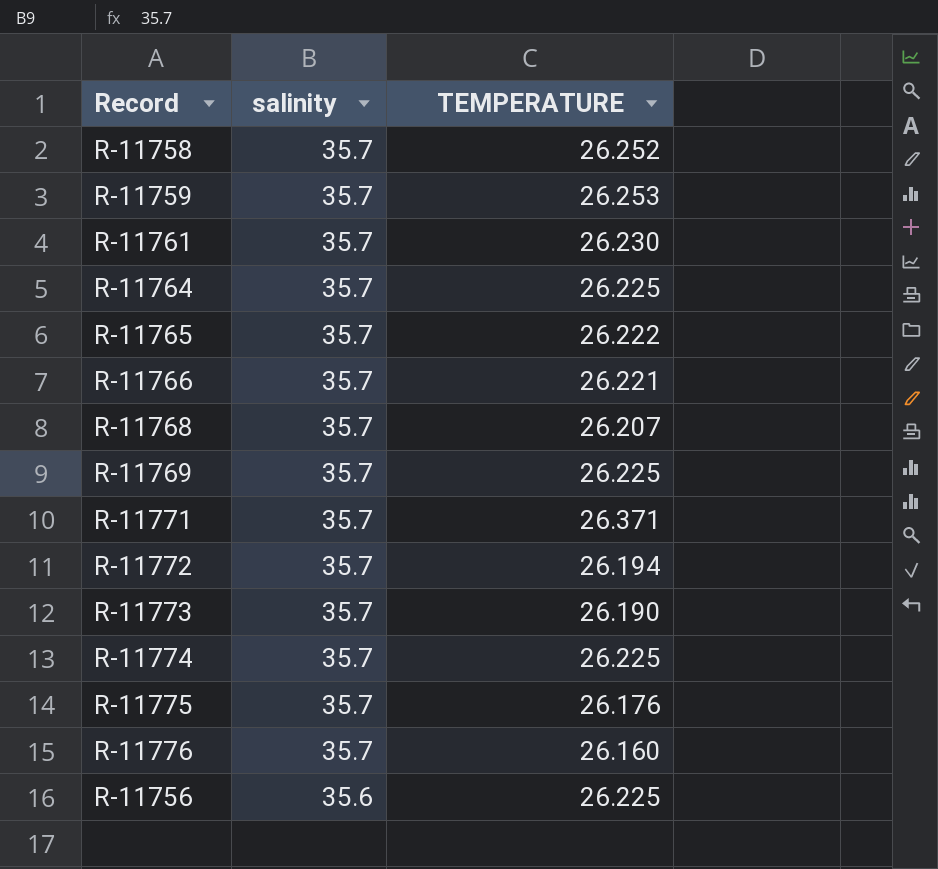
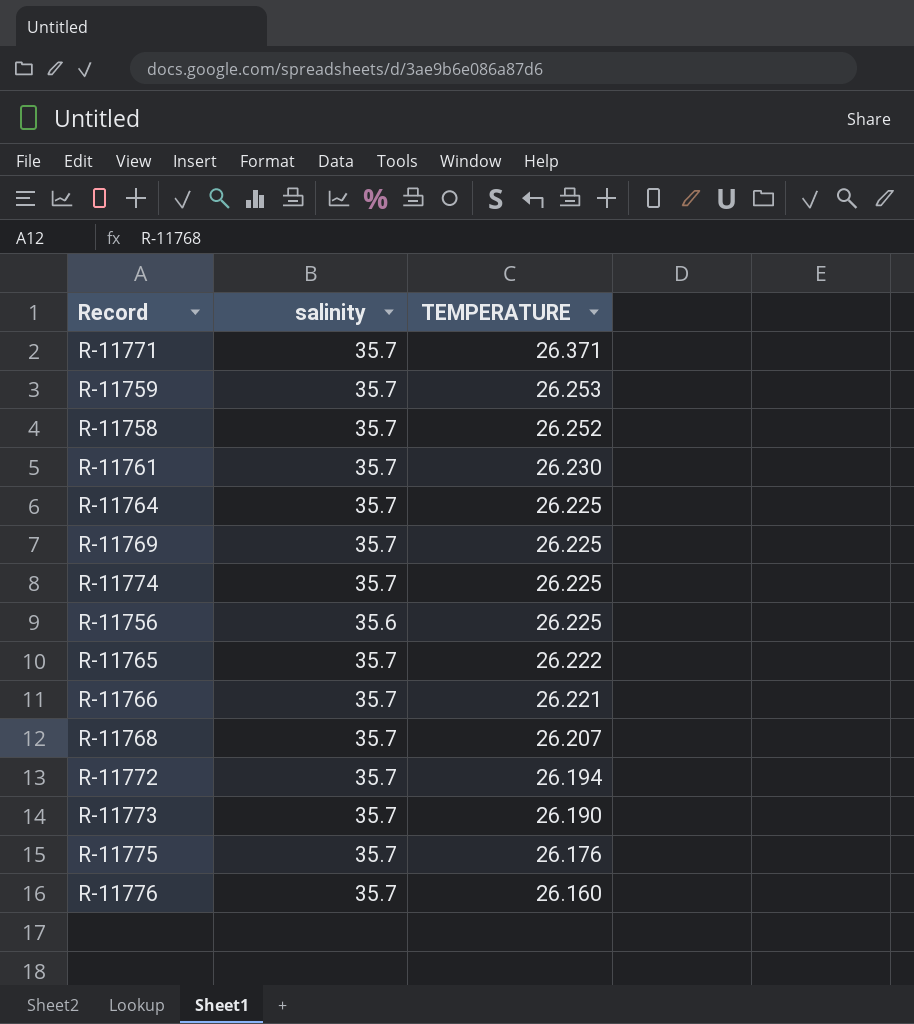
row order: salinity descending -> TEMPERATURE descending

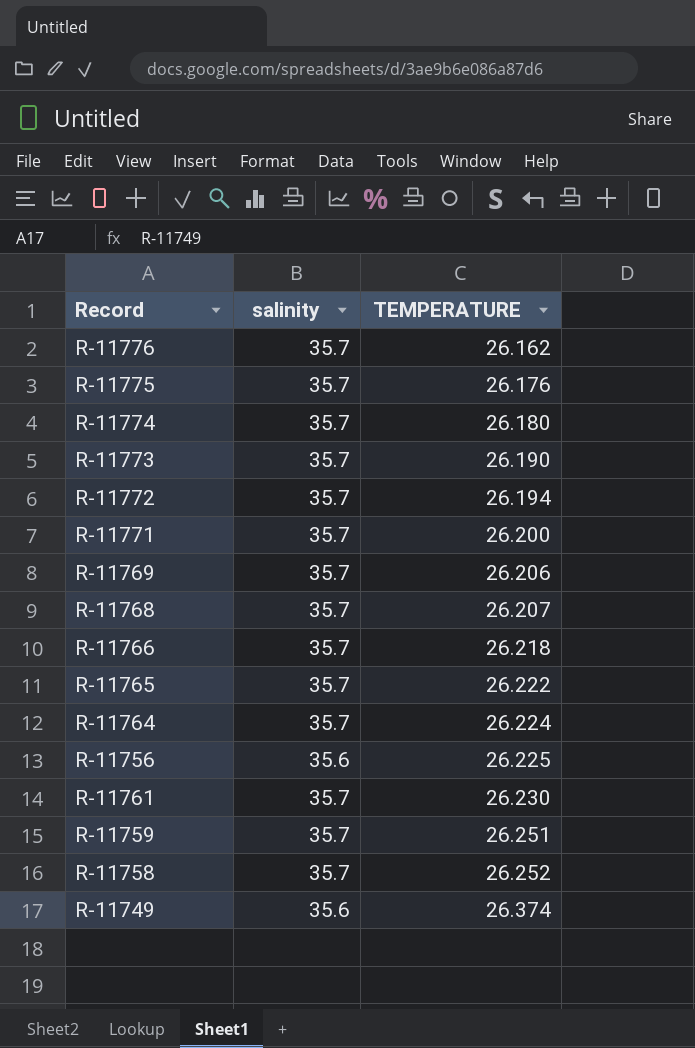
row order: TEMPERATURE descending -> TEMPERATURE ascending
R-11776 | TEMPERATURE: 26.160 -> 26.162
R-11774 | TEMPERATURE: 26.225 -> 26.180
R-11771 | TEMPERATURE: 26.371 -> 26.200
R-11769 | TEMPERATURE: 26.225 -> 26.206
R-11766 | TEMPERATURE: 26.221 -> 26.218
R-11764 | TEMPERATURE: 26.225 -> 26.224
R-11759 | TEMPERATURE: 26.253 -> 26.251
row R-11749: none -> 35.6 | 26.374

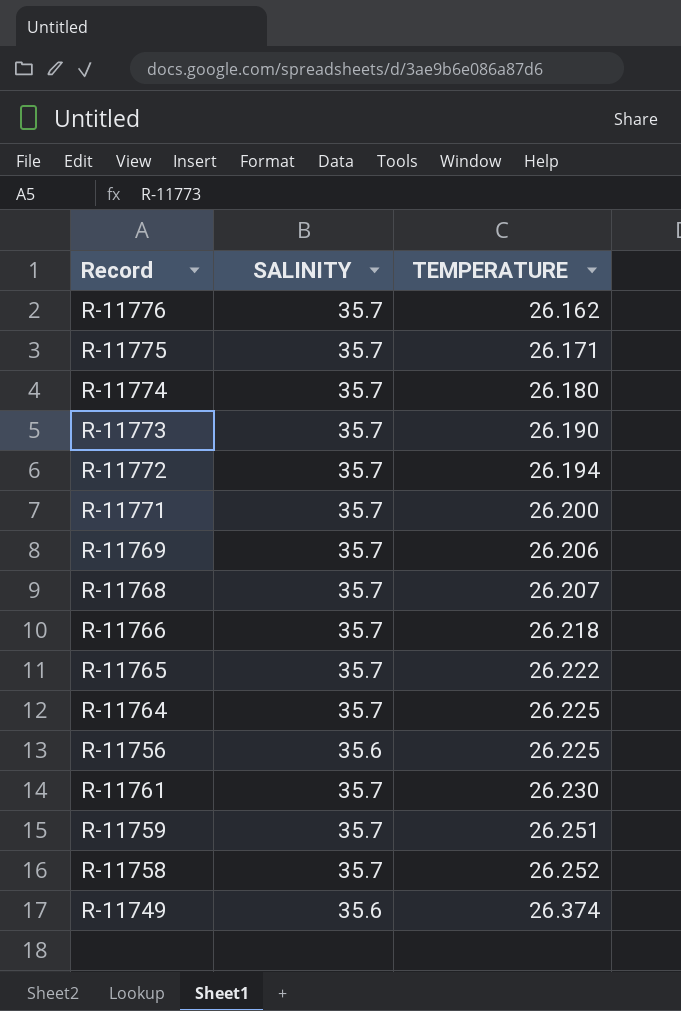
column name: salinity -> SALINITY
R-11775 | TEMPERATURE: 26.176 -> 26.171
R-11764 | TEMPERATURE: 26.224 -> 26.225

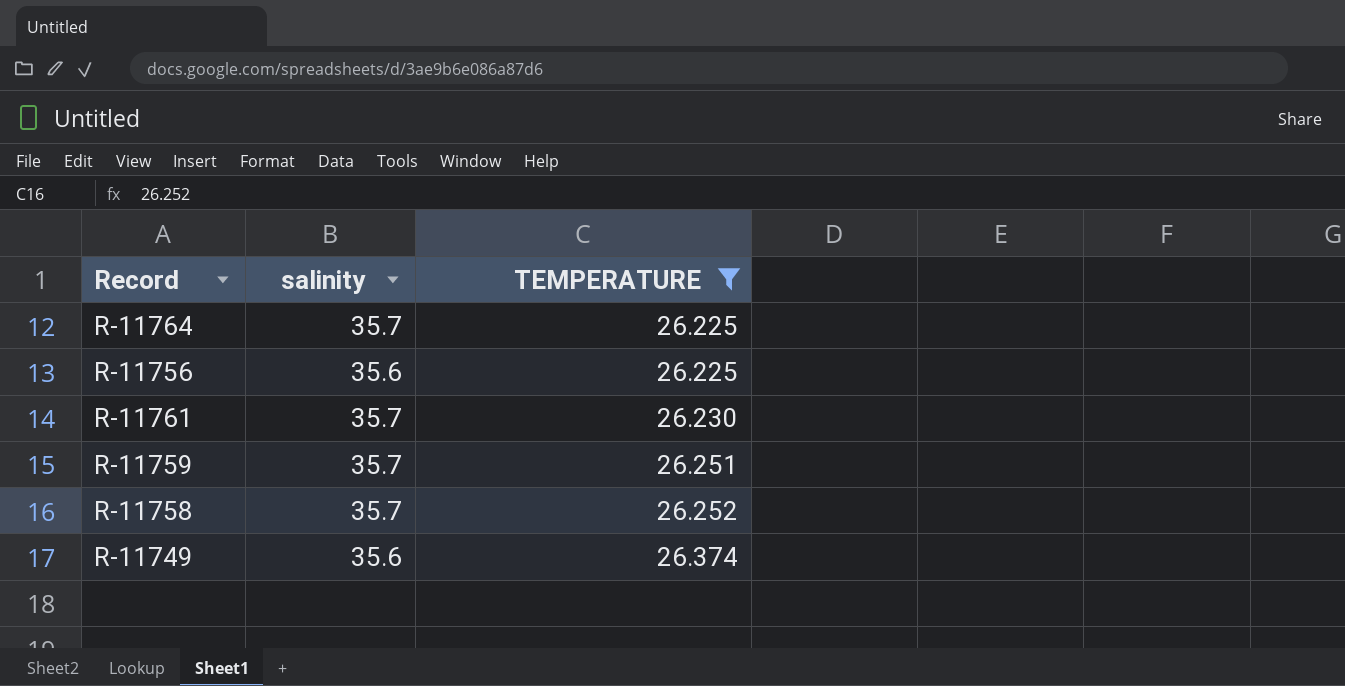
filter: none -> TEMPERATURE >= 26.225
column name: SALINITY -> salinity

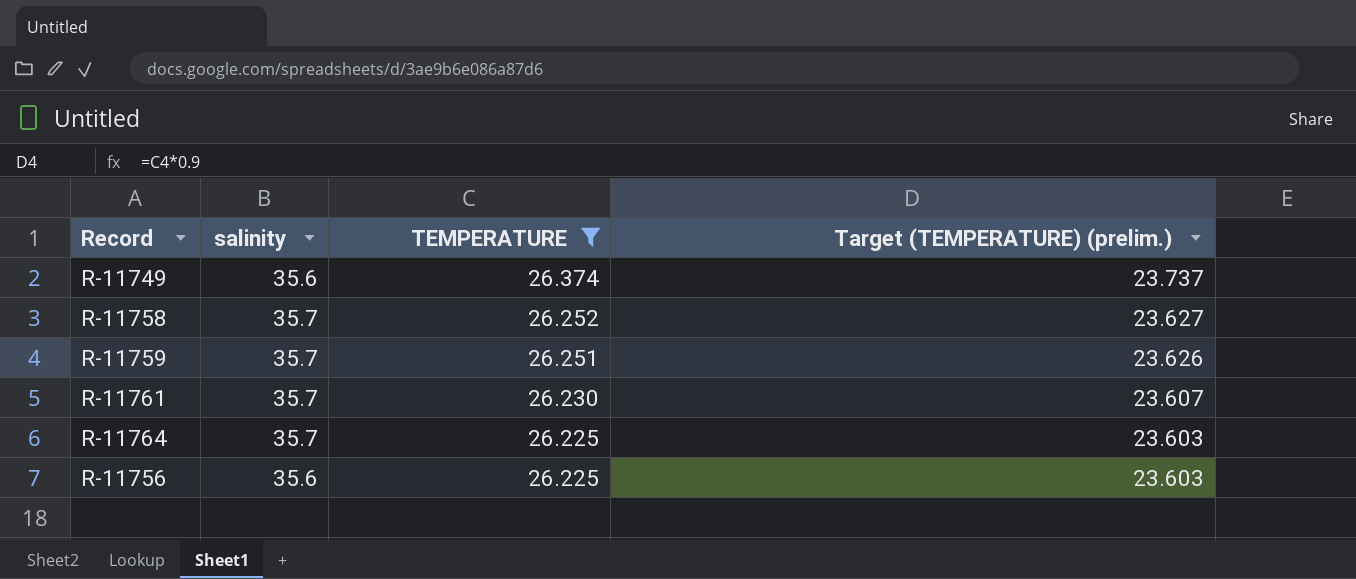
row order: TEMPERATURE ascending -> TEMPERATURE descending
column Target (TEMPERATURE) (prelim.) | formula: none -> [TEMPERATURE] * 0.9

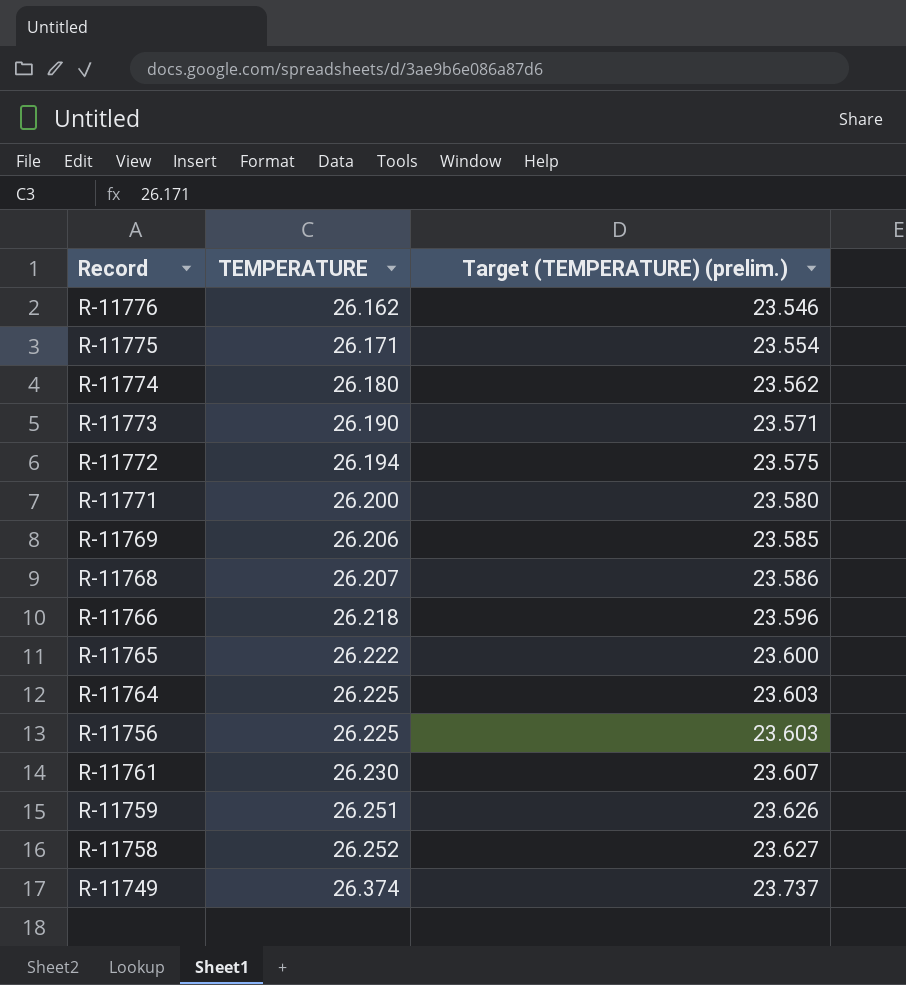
filter: TEMPERATURE >= 26.225 -> none
row order: TEMPERATURE descending -> TEMPERATURE ascending
column salinity | position: 2 -> none

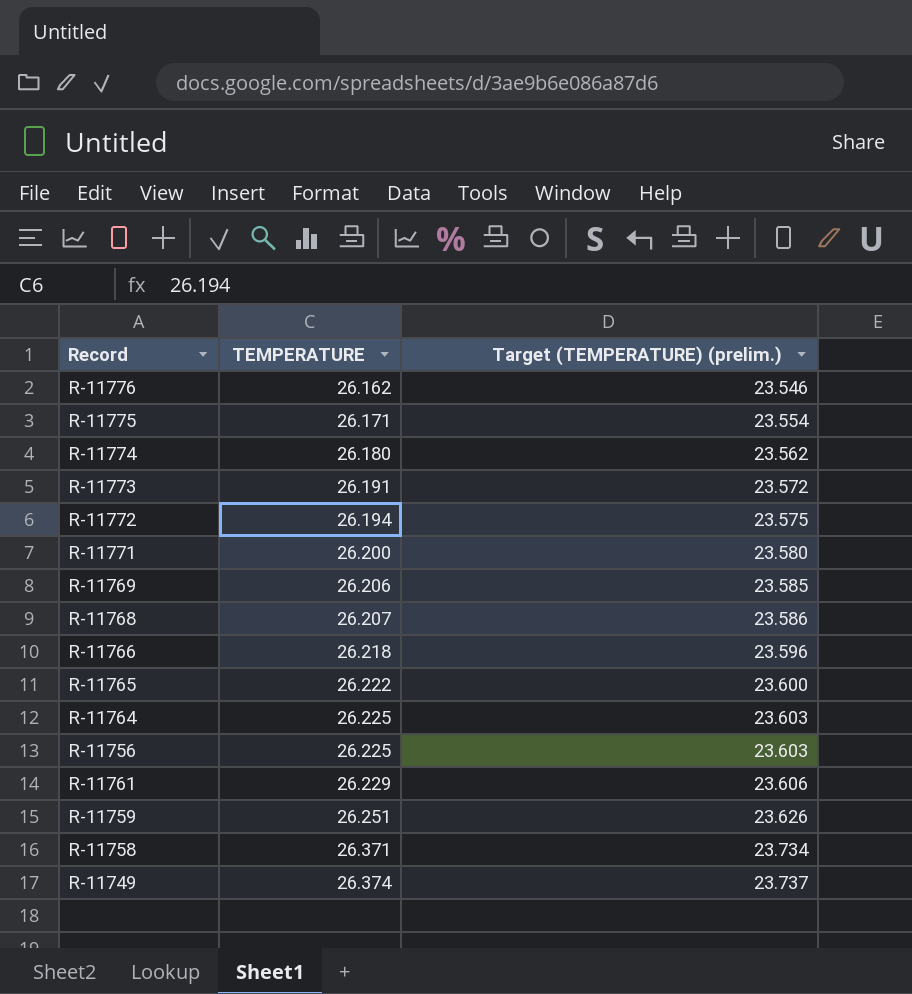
R-11773 | TEMPERATURE: 26.190 -> 26.191
R-11773 | Target (TEMPERATURE) (prelim.): 23.571 -> 23.572
R-11761 | TEMPERATURE: 26.230 -> 26.229
R-11761 | Target (TEMPERATURE) (prelim.): 23.607 -> 23.606
R-11758 | TEMPERATURE: 26.252 -> 26.371
R-11758 | Target (TEMPERATURE) (prelim.): 23.627 -> 23.734

